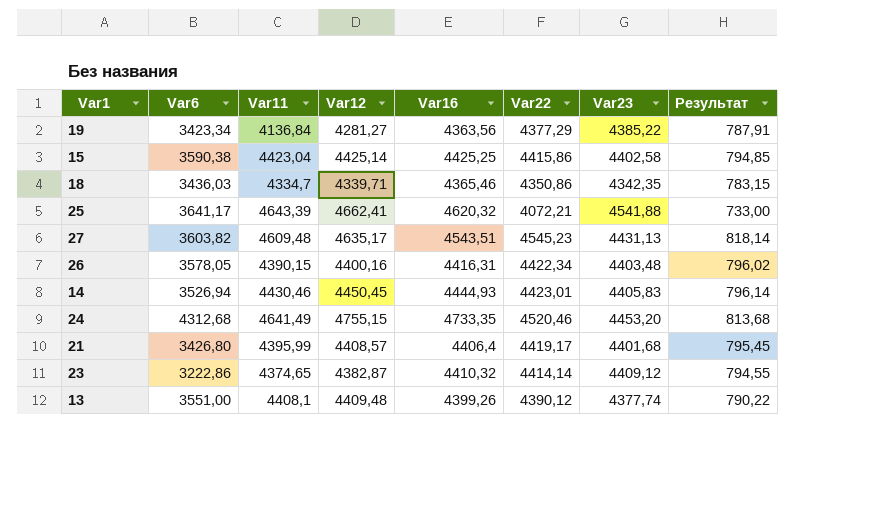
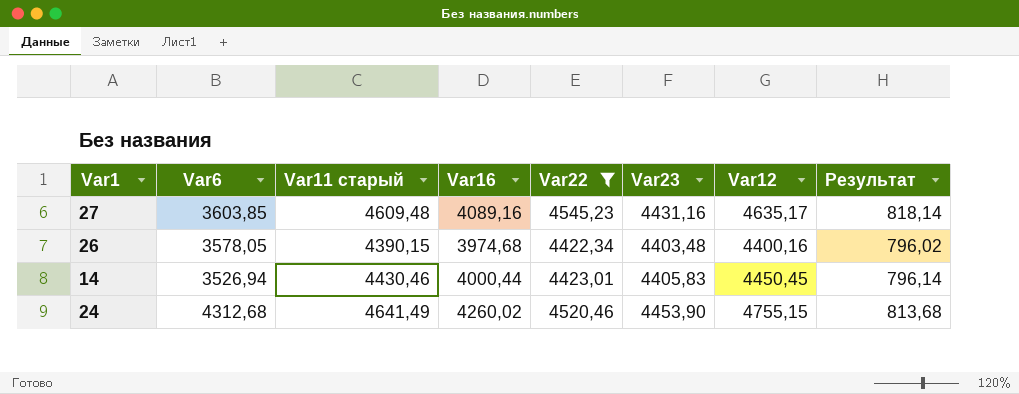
filter: none -> Var22 >= 4422,34
column name: Var11 -> Var11 старый
column Var12 | position: 4 -> 7
27 | Var6: 3603,82 -> 3603,85
27 | Var16: 4543,51 -> 4089,16
27 | Var23: 4431,13 -> 4431,16
26 | Var16: 4416,31 -> 3974,68
14 | Var16: 4444,93 -> 4000,44
24 | Var16: 4733,35 -> 4260,02
24 | Var23: 4453,20 -> 4453,90

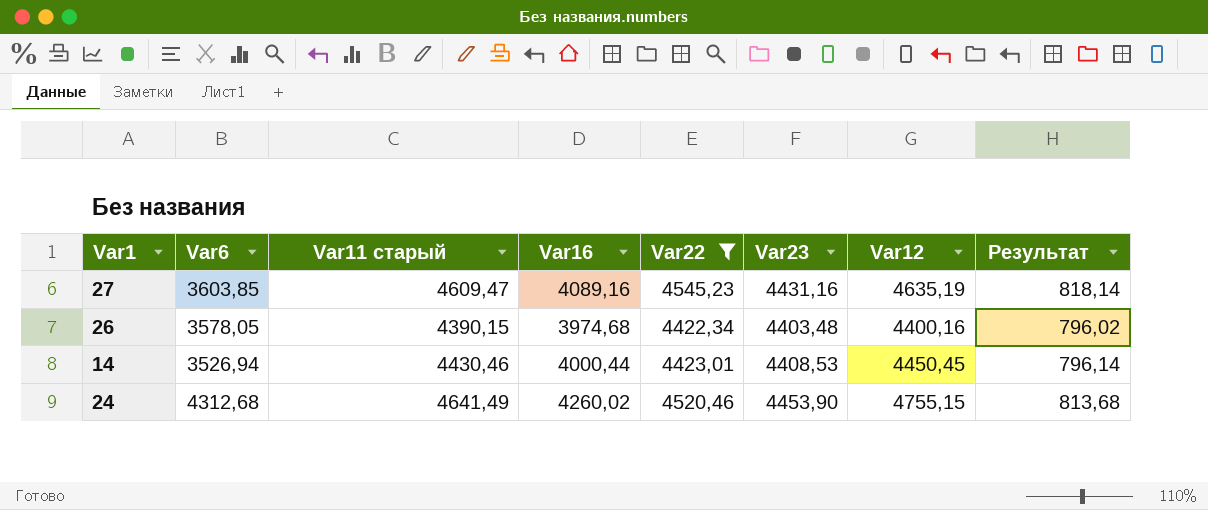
27 | Var11 старый: 4609,48 -> 4609,47
27 | Var12: 4635,17 -> 4635,19
14 | Var23: 4405,83 -> 4408,53

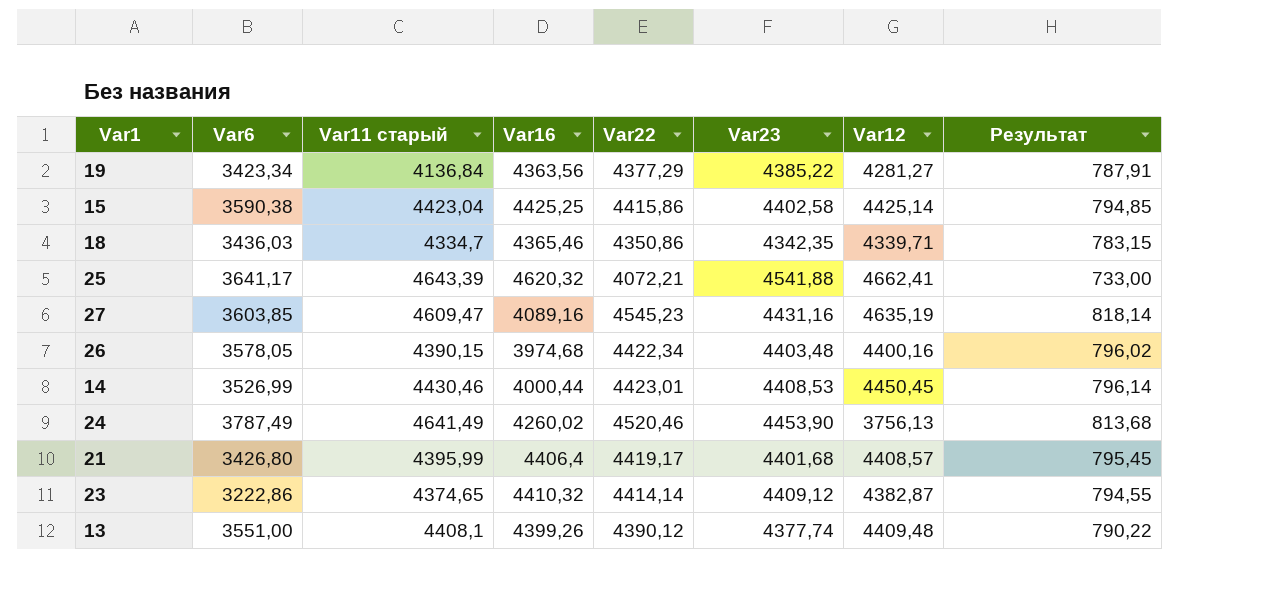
filter: Var22 >= 4422,34 -> none
14 | Var6: 3526,94 -> 3526,99
24 | Var6: 4312,68 -> 3787,49
24 | Var12: 4755,15 -> 3756,13

